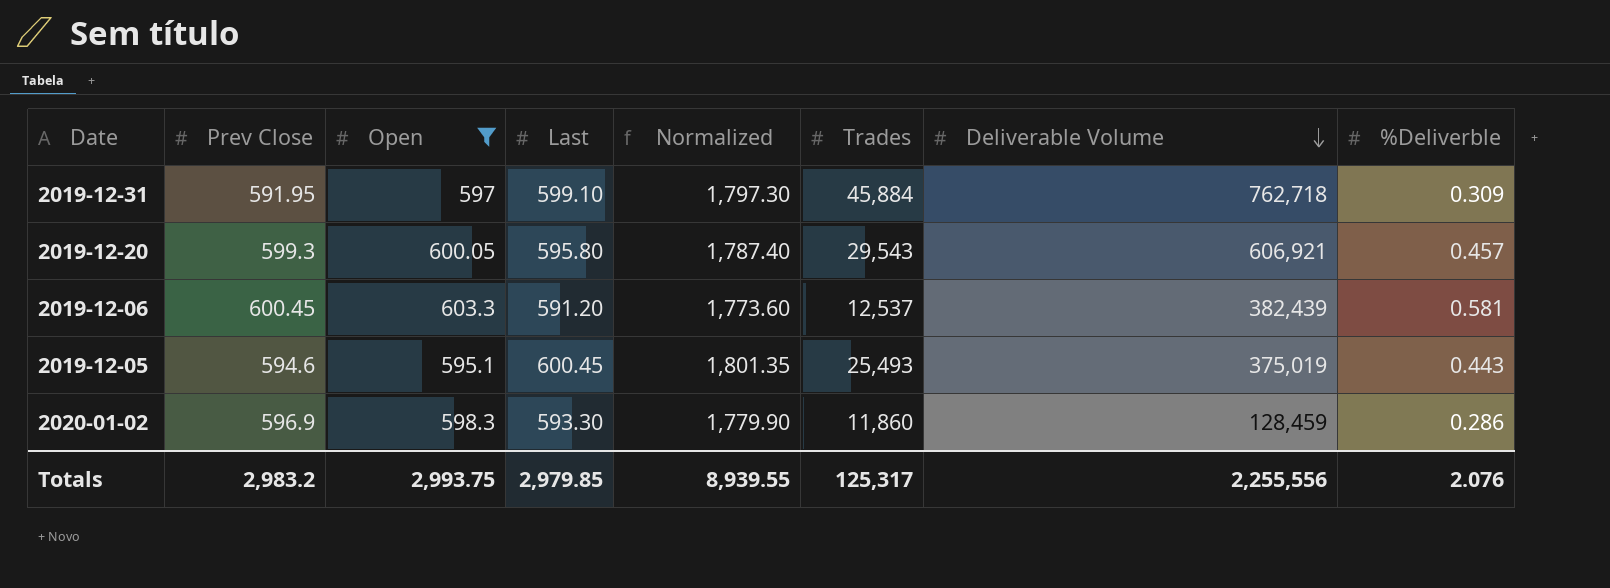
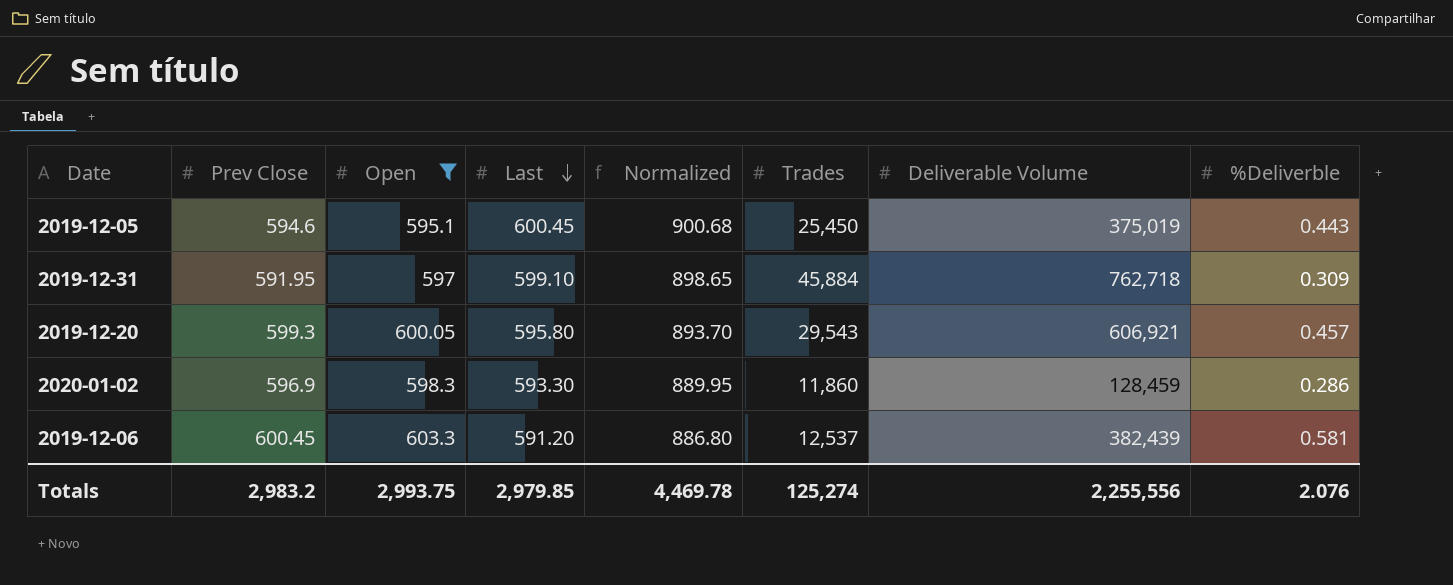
row order: Deliverable Volume descending -> Last descending
column Normalized | formula: [Last] * 3 -> [Last] * 1.5
2019-12-05 | Trades: 25,493 -> 25,450
Totals | Normalized: 8,939.55 -> 4,469.78
Totals | Trades: 125,317 -> 125,274

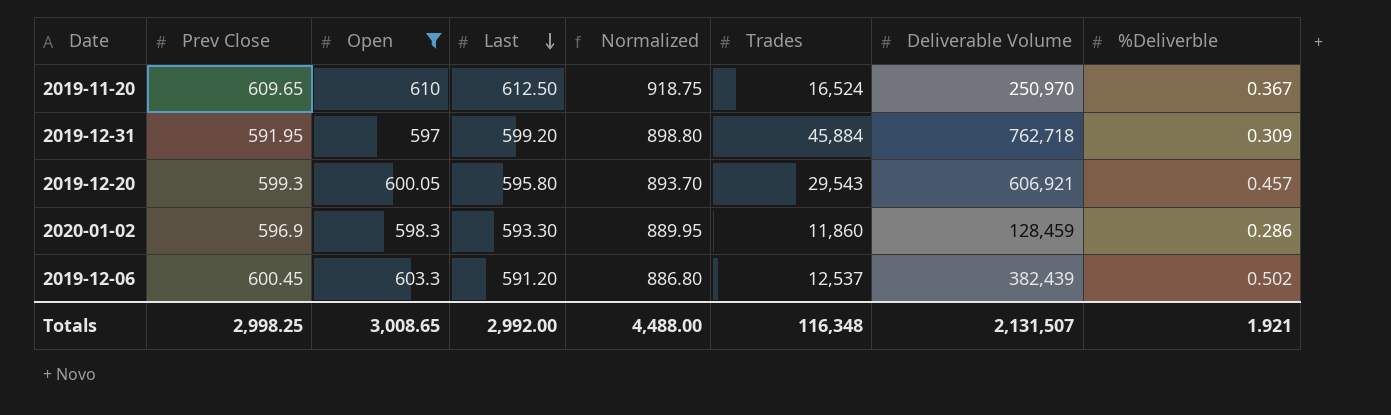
row 2019-12-05: 594.6 | 595.1 | 600.45 | 900.68 | 25,450 | 375,019 | 0.443 -> none
row 2019-11-20: none -> 609.65 | 610 | 612.50 | 918.75 | 16,524 | 250,970 | 0.367
2019-12-31 | Last: 599.10 -> 599.20
2019-12-31 | Normalized: 898.65 -> 898.80
2019-12-06 | %Deliverble: 0.581 -> 0.502
Totals | Prev Close: 2,983.2 -> 2,998.25
Totals | Open: 2,993.75 -> 3,008.65
Totals | Last: 2,979.85 -> 2,992.00
Totals | Normalized: 4,469.78 -> 4,488.00
Totals | Trades: 125,274 -> 116,348
Totals | Deliverable Volume: 2,255,556 -> 2,131,507
Totals | %Deliverble: 2.076 -> 1.921

